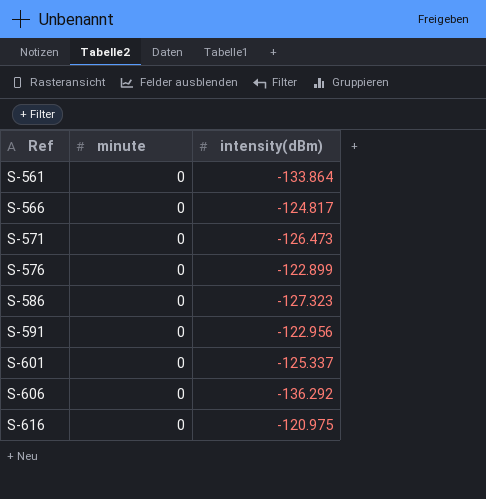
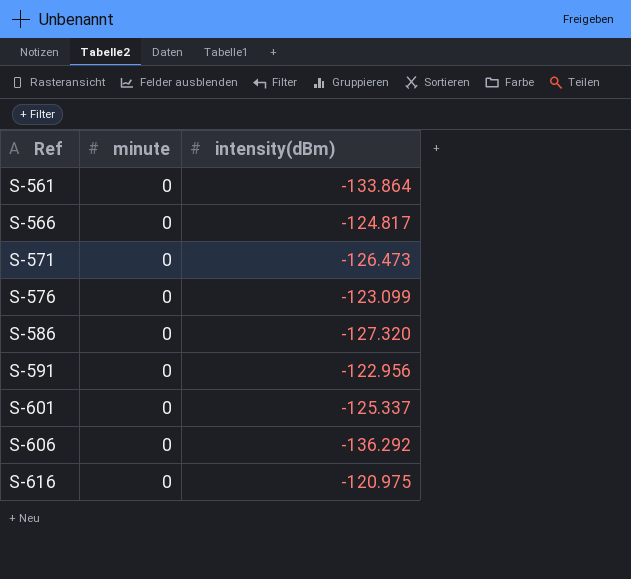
S-576 | intensity(dBm): -122.899 -> -123.099
S-586 | intensity(dBm): -127.323 -> -127.320

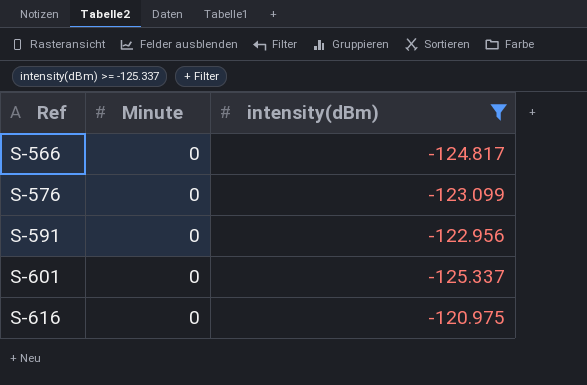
filter: none -> intensity(dBm) >= -125.337
column name: minute -> Minute

